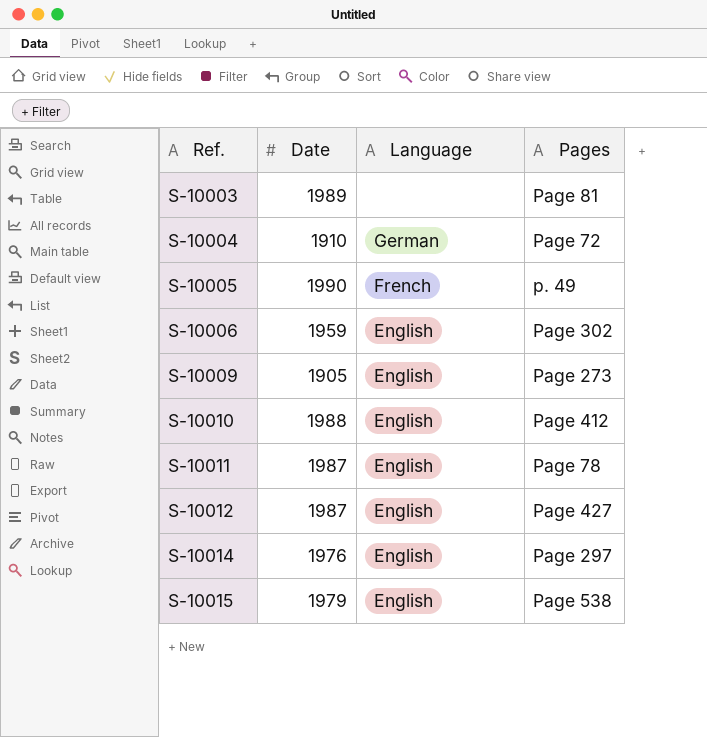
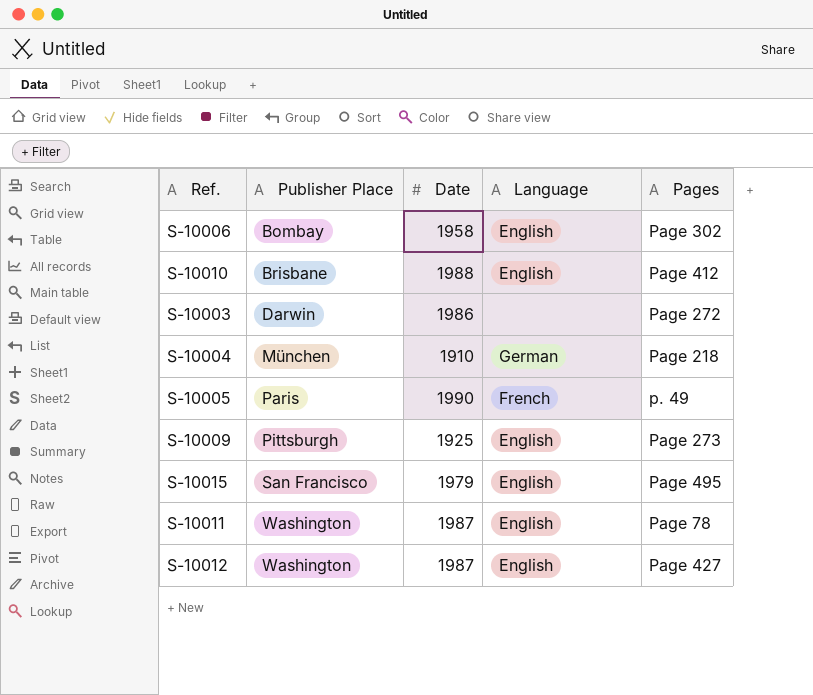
row order: Ref. ascending -> Publisher Place ascending
column Publisher Place | position: none -> 2
row S-10014: 1976 | English | Page 297 -> none
S-10006 | Date: 1959 -> 1958
S-10003 | Date: 1989 -> 1986
S-10003 | Pages: Page 81 -> Page 272
S-10004 | Pages: Page 72 -> Page 218
S-10009 | Date: 1905 -> 1925
S-10015 | Pages: Page 538 -> Page 495

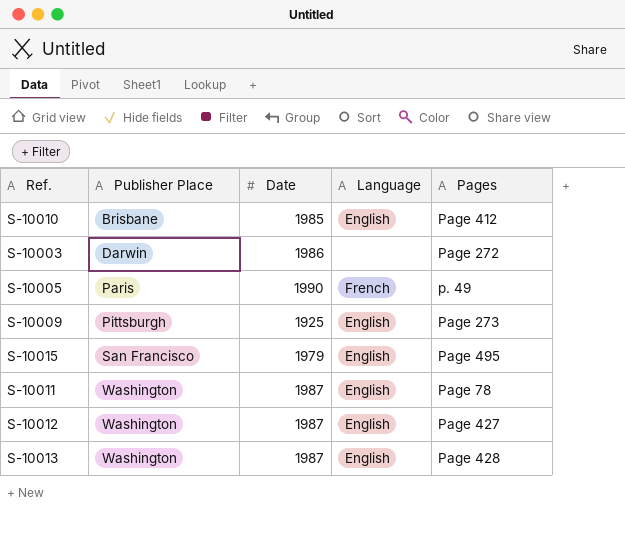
row S-10006: Bombay | 1958 | English | Page 302 -> none
row S-10004: München | 1910 | German | Page 218 -> none
S-10010 | Date: 1988 -> 1985
row S-10013: none -> Washington | 1987 | English | Page 428

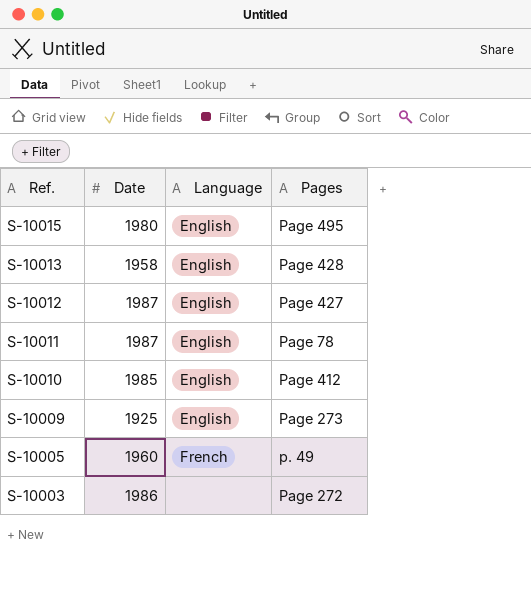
row order: Publisher Place ascending -> Ref. descending
column Publisher Place | position: 2 -> none
S-10015 | Date: 1979 -> 1980
S-10013 | Date: 1987 -> 1958
S-10005 | Date: 1990 -> 1960

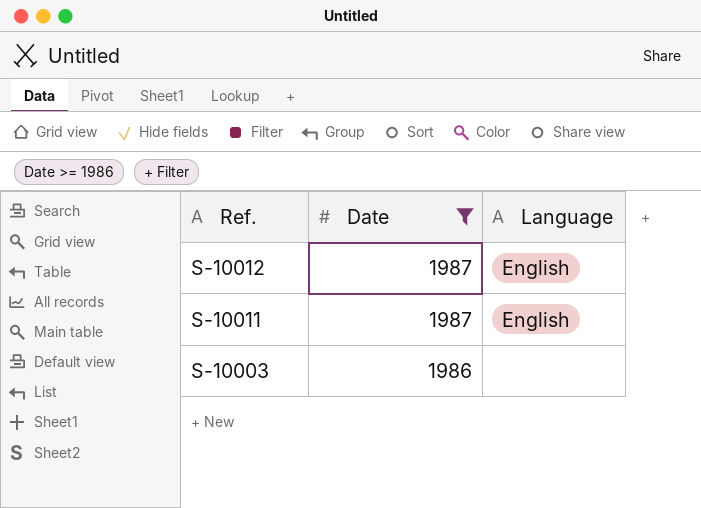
filter: none -> Date >= 1986
column Pages | position: 4 -> none

